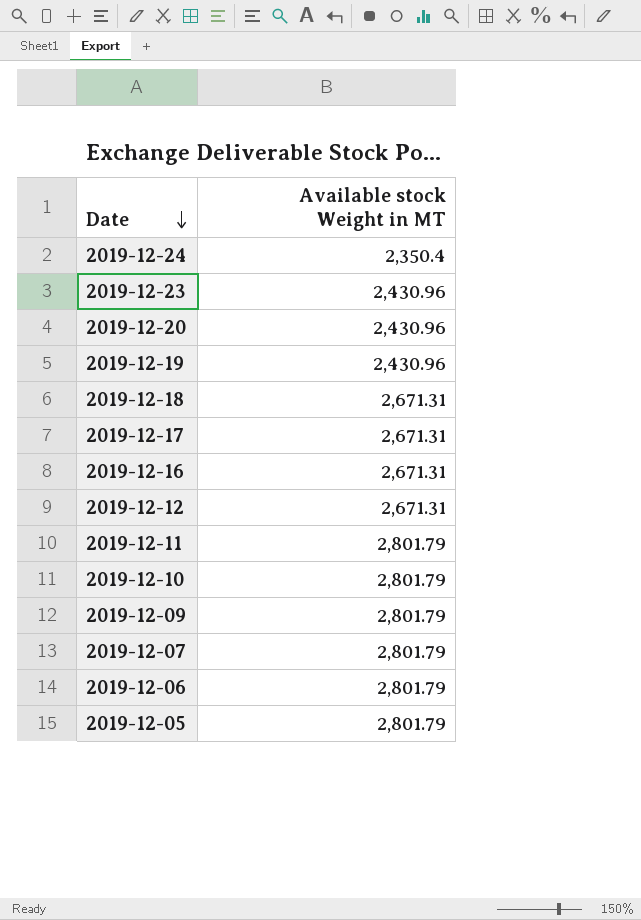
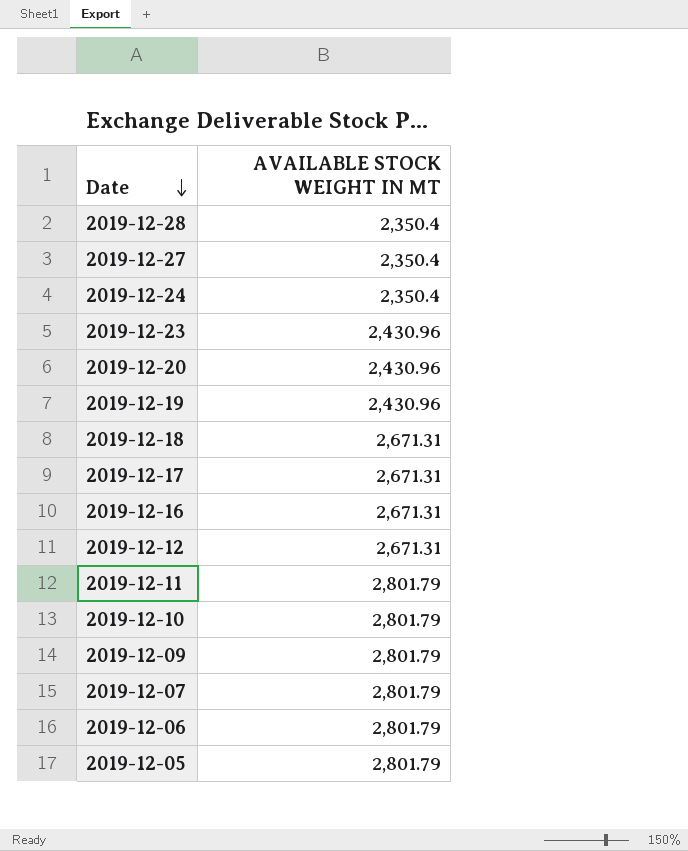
column name: Available stock Weight in MT -> AVAILABLE STOCK WEIGHT IN MT
row 2019-12-28: none -> 2,350.4
row 2019-12-27: none -> 2,350.4

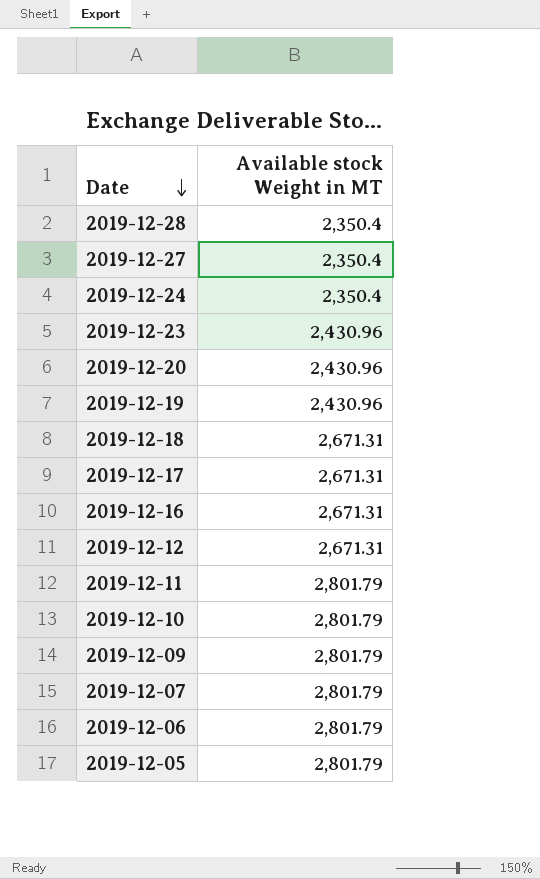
column name: AVAILABLE STOCK WEIGHT IN MT -> Available stock Weight in MT

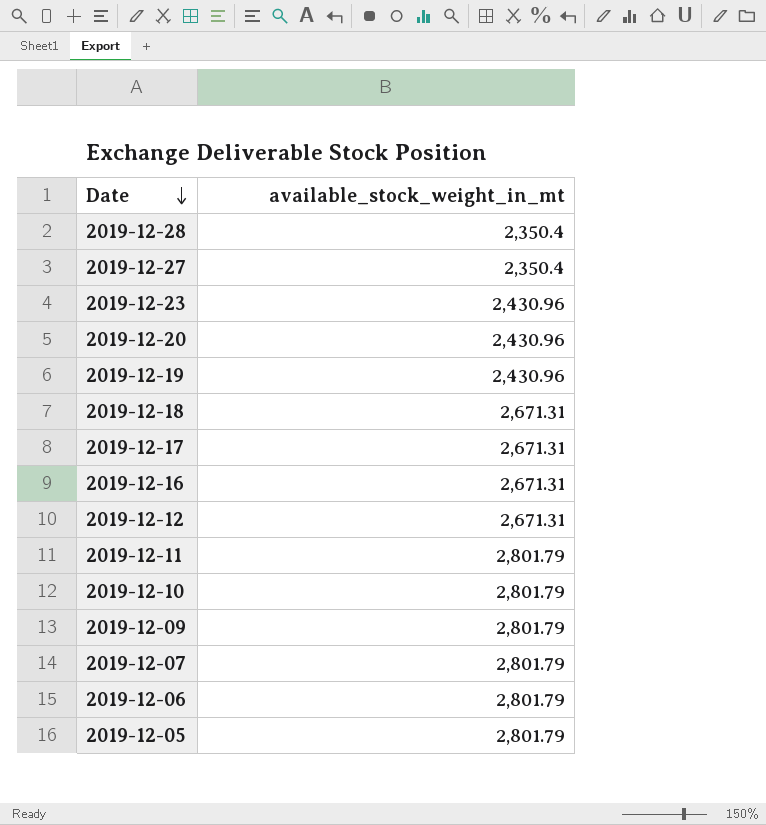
column name: Available stock Weight in MT -> available_stock_weight_in_mt
row 2019-12-24: 2,350.4 -> none

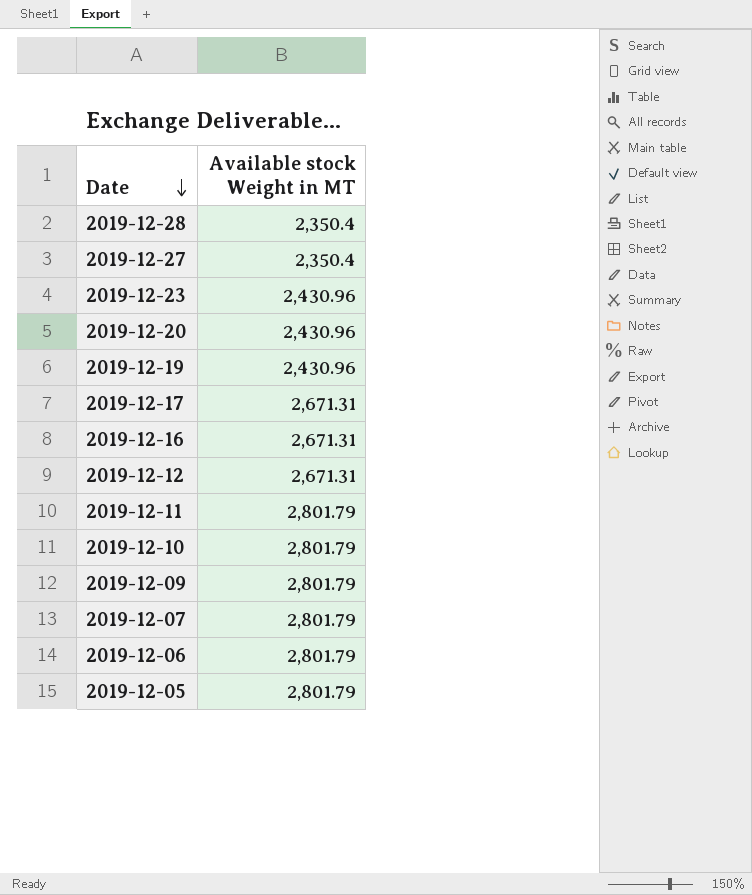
column name: available_stock_weight_in_mt -> Available stock Weight in MT
row 2019-12-18: 2,671.31 -> none

